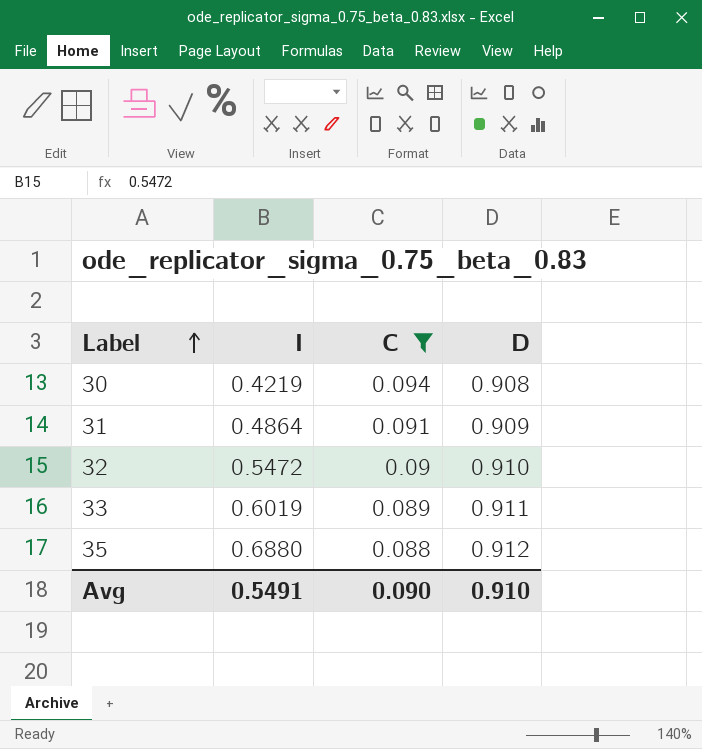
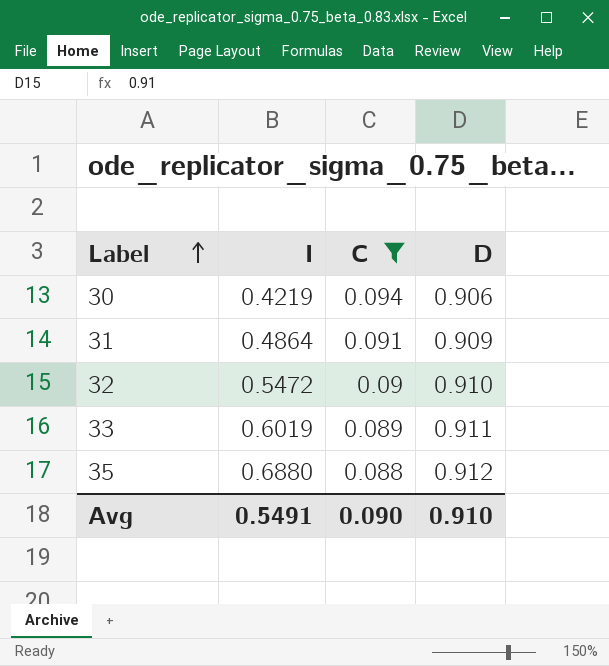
30 | D: 0.908 -> 0.906

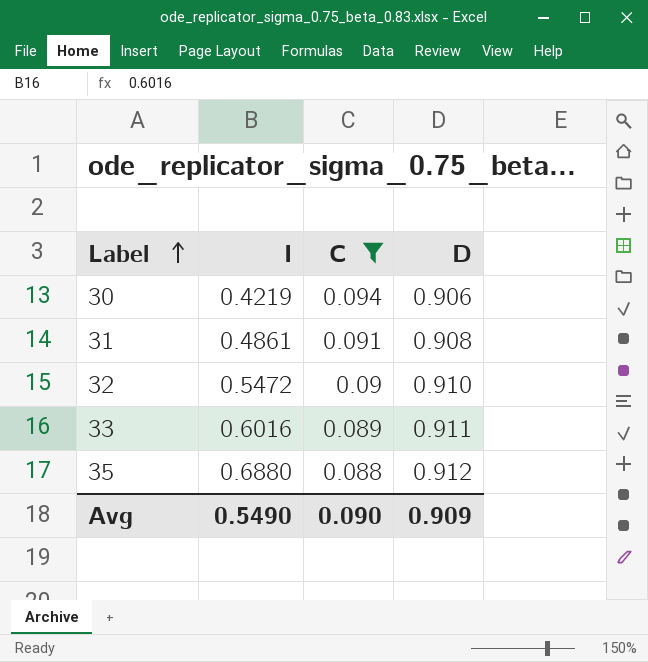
31 | I: 0.4864 -> 0.4861
31 | D: 0.909 -> 0.908
33 | I: 0.6019 -> 0.6016
Avg | I: 0.5491 -> 0.5490
Avg | D: 0.910 -> 0.909

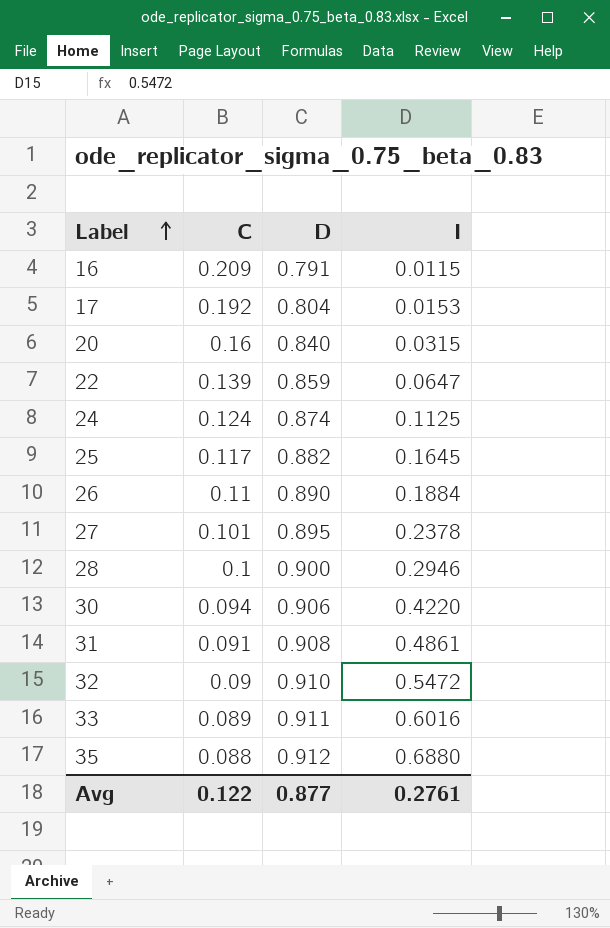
filter: C <= 0.094 -> none
column I | position: 2 -> 4
30 | I: 0.4219 -> 0.4220
Avg | C: 0.090 -> 0.122
Avg | D: 0.909 -> 0.877
Avg | I: 0.5490 -> 0.2761

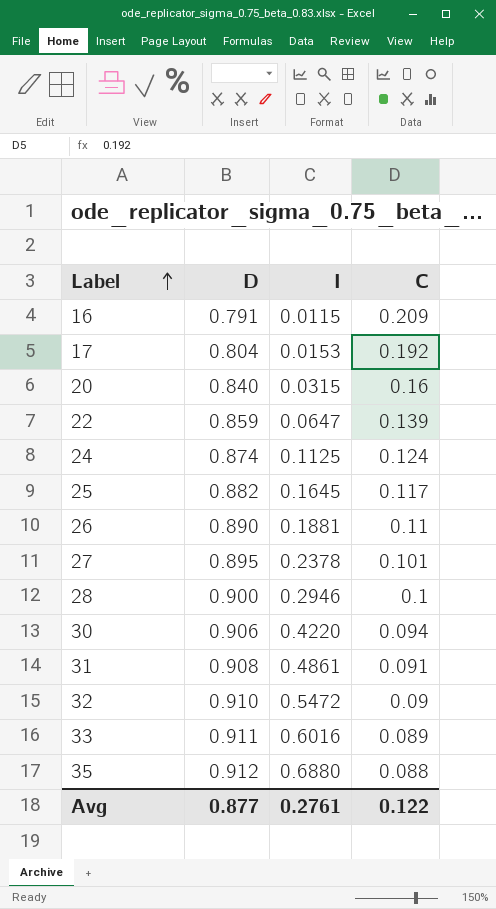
column C | position: 2 -> 4
26 | I: 0.1884 -> 0.1881

